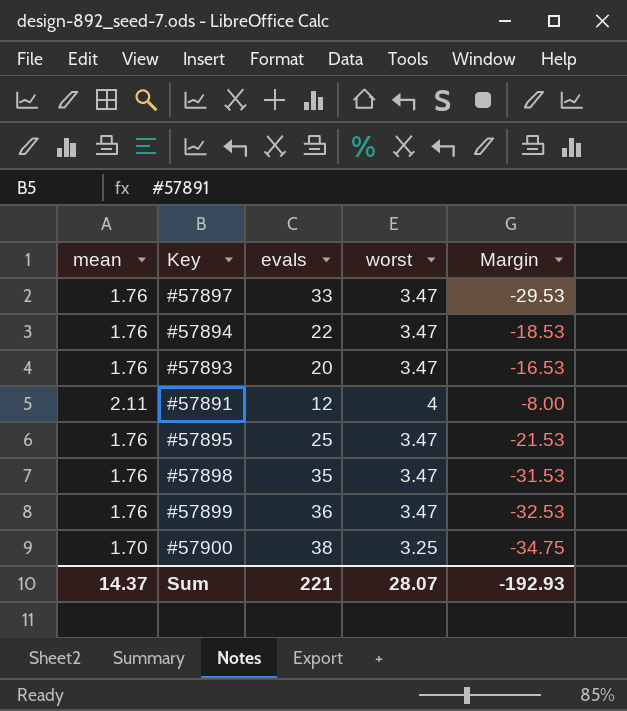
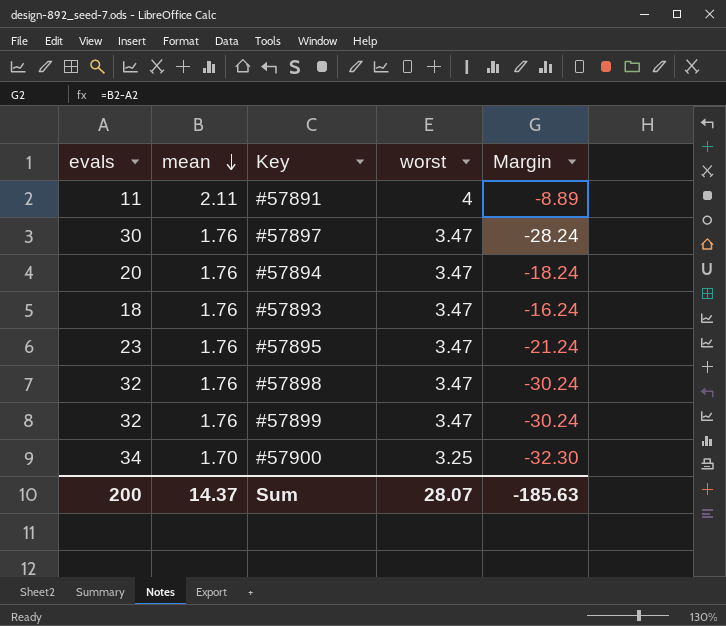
row order: none -> mean descending
column evals | position: 3 -> 1
column Margin | formula: [worst] - [evals] -> [mean] - [evals]
#57891 | evals: 12 -> 11
#57897 | evals: 33 -> 30
#57894 | evals: 22 -> 20
#57893 | evals: 20 -> 18
#57895 | evals: 25 -> 23
#57898 | evals: 35 -> 32
#57899 | evals: 36 -> 32
#57900 | evals: 38 -> 34
Sum | evals: 221 -> 200
Sum | Margin: -192.93 -> -185.63

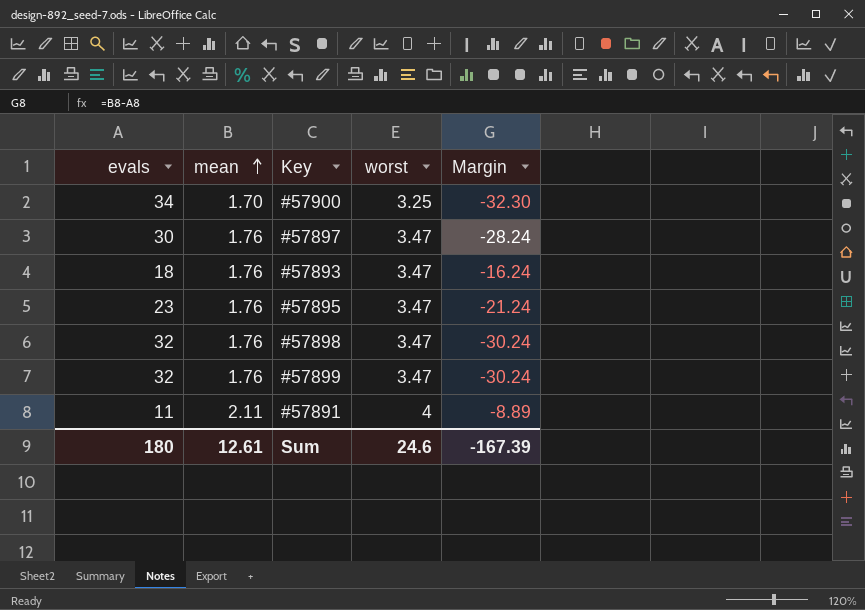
row order: mean descending -> mean ascending
row #57894: 20 | 1.76 | 3.47 | -18.24 -> none
Sum | evals: 200 -> 180
Sum | mean: 14.37 -> 12.61
Sum | worst: 28.07 -> 24.6
Sum | Margin: -185.63 -> -167.39

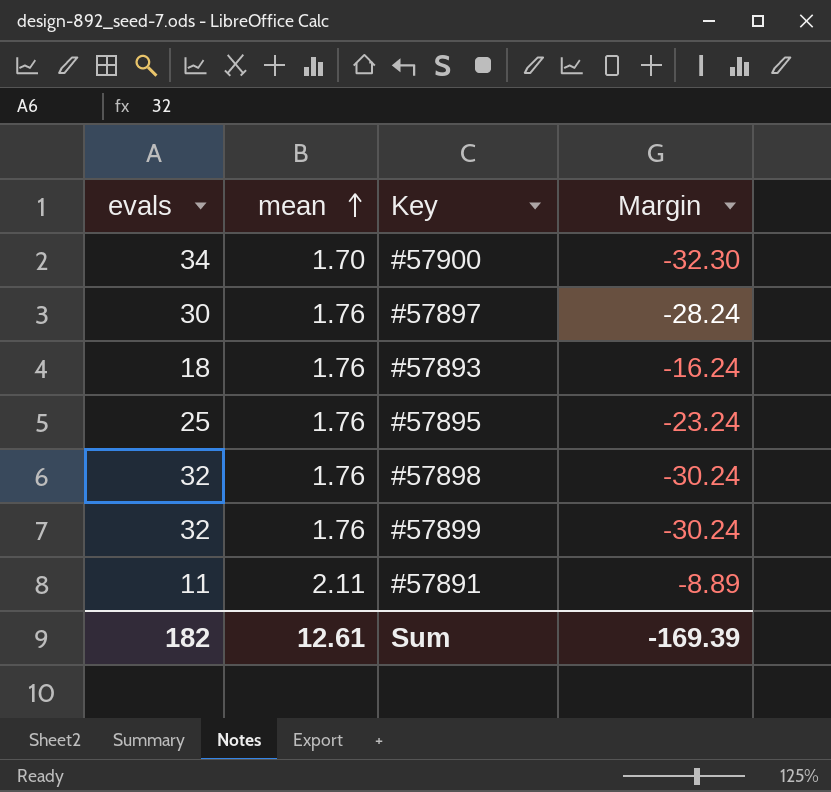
column worst | position: 4 -> none
#57895 | evals: 23 -> 25
#57895 | Margin: -21.24 -> -23.24
Sum | evals: 180 -> 182
Sum | Margin: -167.39 -> -169.39

